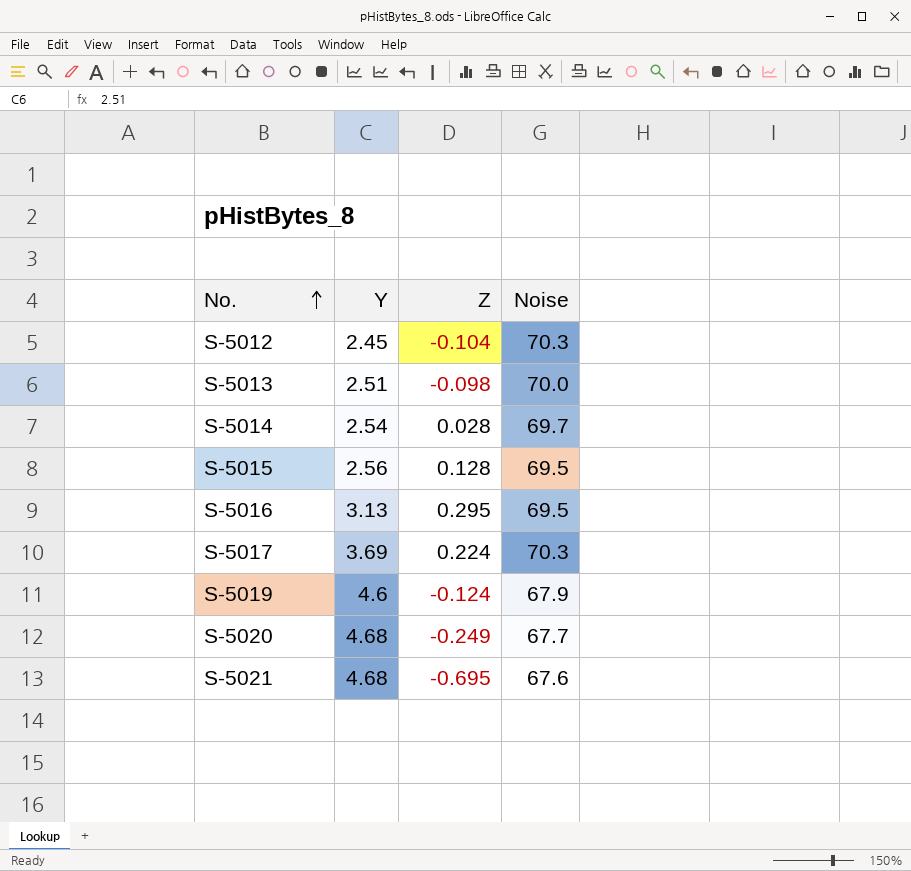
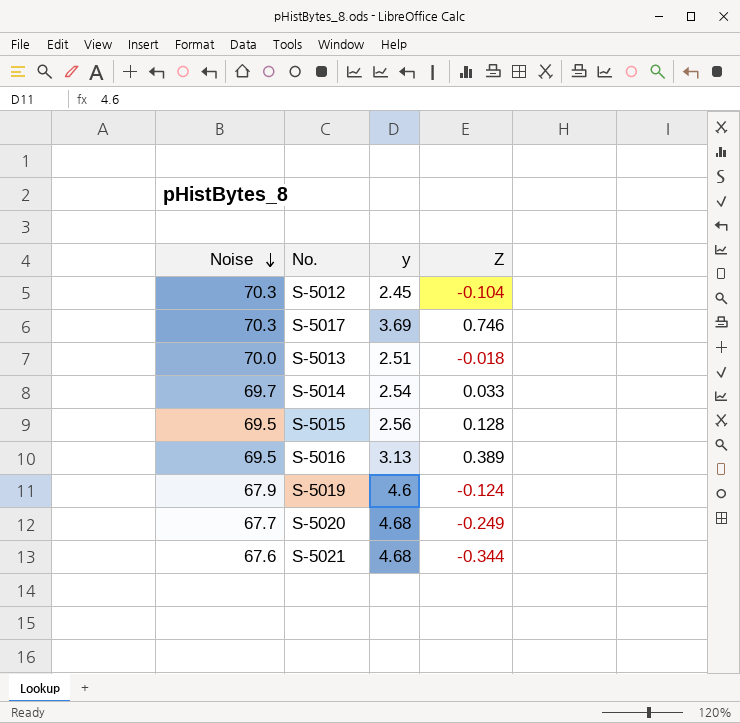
row order: No. ascending -> Noise descending
column Noise | position: 4 -> 1
column name: Y -> y
S-5017 | Z: 0.224 -> 0.746
S-5013 | Z: -0.098 -> -0.018
S-5014 | Z: 0.028 -> 0.033
S-5016 | Z: 0.295 -> 0.389
S-5021 | Z: -0.695 -> -0.344

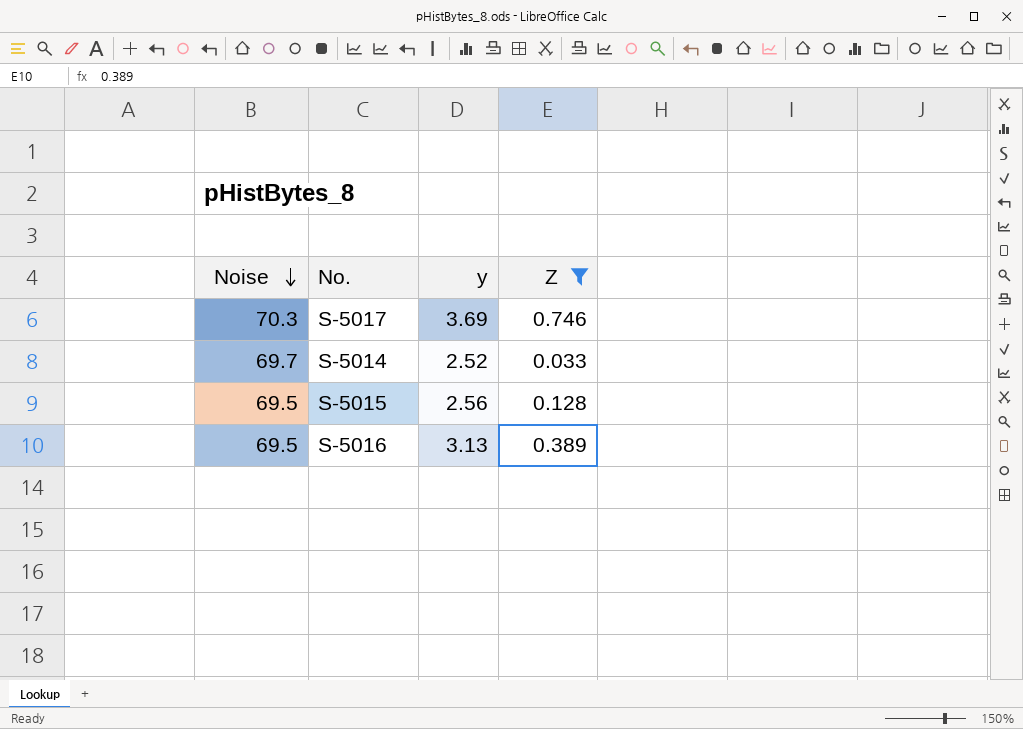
filter: none -> Z >= 0.033
S-5014 | y: 2.54 -> 2.52

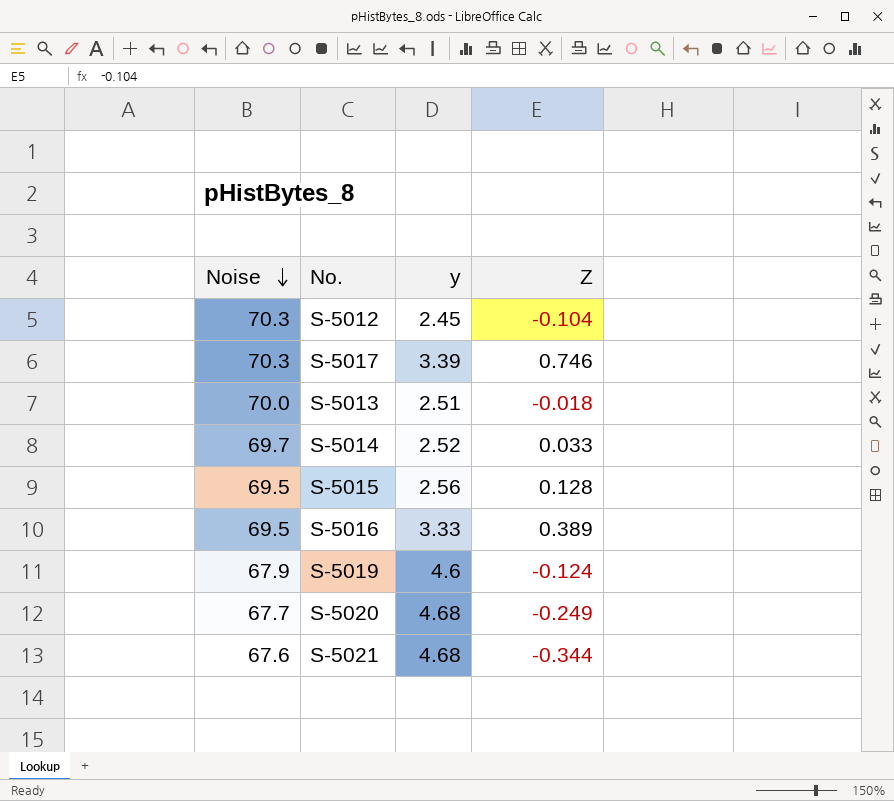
filter: Z >= 0.033 -> none
S-5017 | y: 3.69 -> 3.39
S-5016 | y: 3.13 -> 3.33

